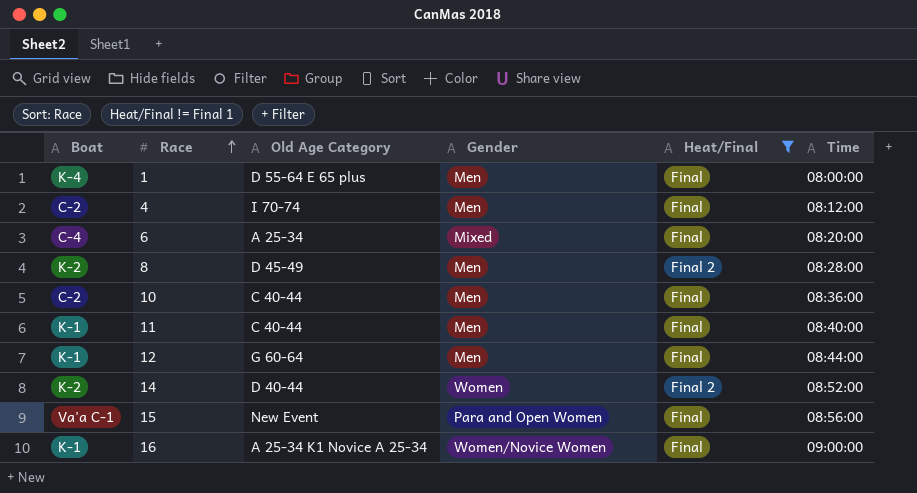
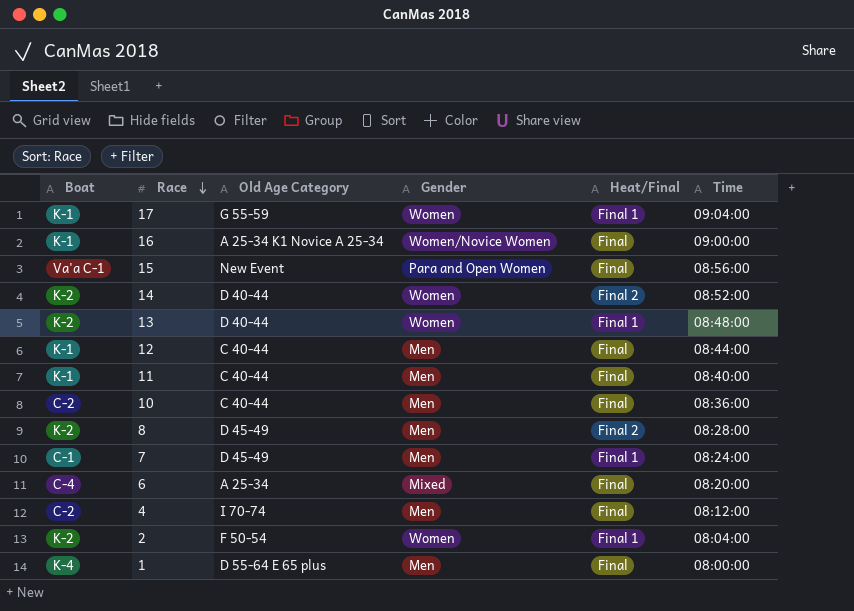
filter: Heat/Final != Final 1 -> none
row order: Race ascending -> Race descending
12 | Old Age Category: G 60-64 -> C 40-44

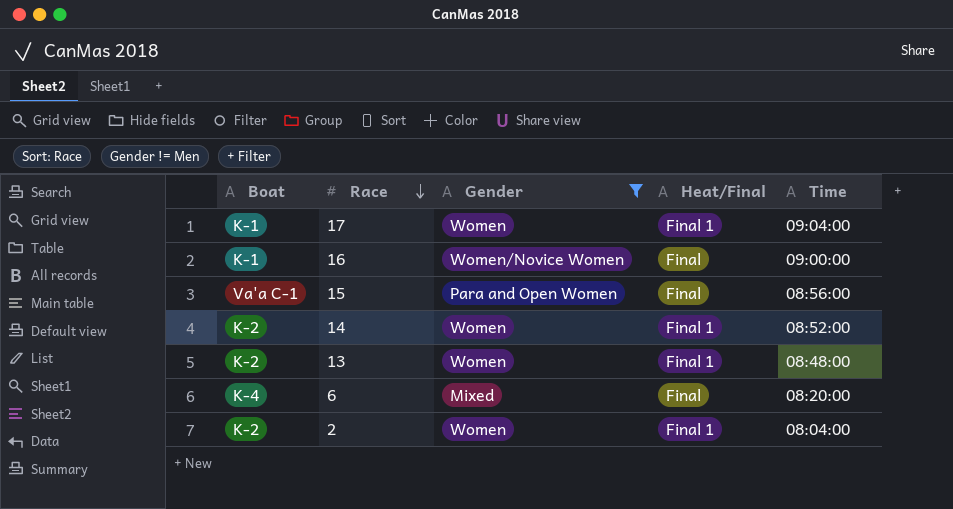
filter: none -> Gender != Men
column Old Age Category | position: 3 -> none
14 | Heat/Final: Final 2 -> Final 1
6 | Boat: C-4 -> K-4

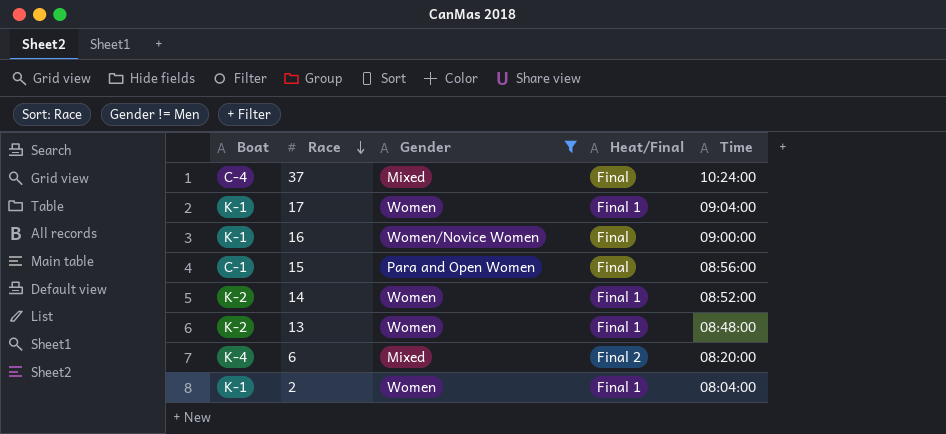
row 37: none -> C-4 | Mixed | Final | 10:24:00
15 | Boat: Va'a C-1 -> C-1
6 | Heat/Final: Final -> Final 2
2 | Boat: K-2 -> K-1

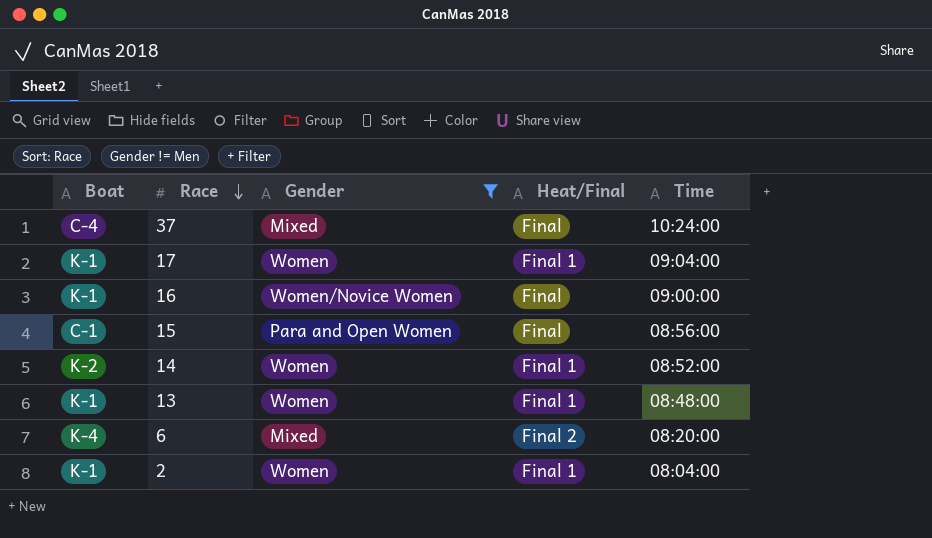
13 | Boat: K-2 -> K-1

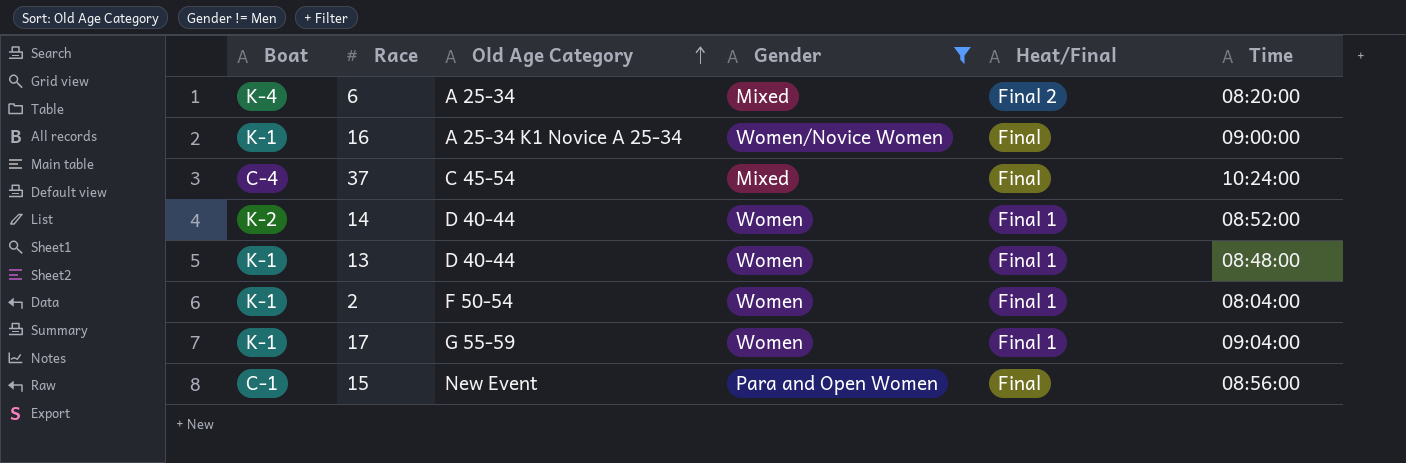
row order: Race descending -> Old Age Category ascending
column Old Age Category | position: none -> 3

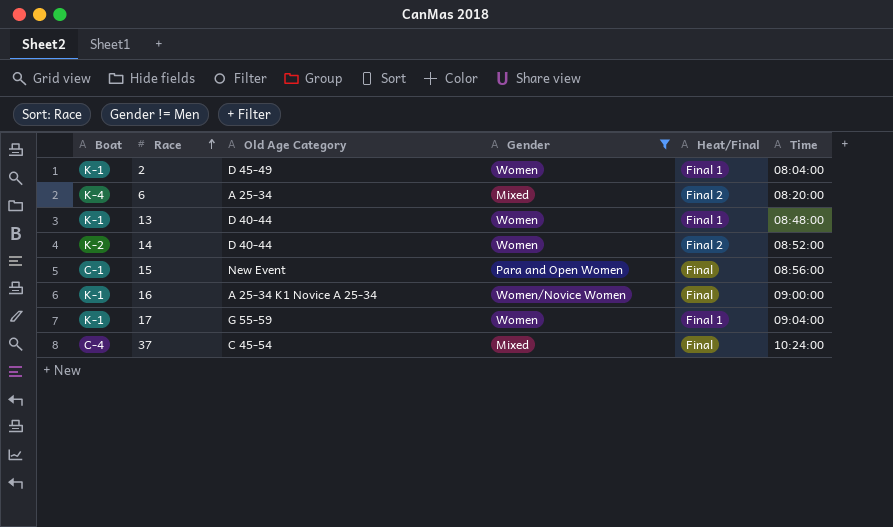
row order: Old Age Category ascending -> Race ascending
2 | Old Age Category: F 50-54 -> D 45-49
14 | Heat/Final: Final 1 -> Final 2

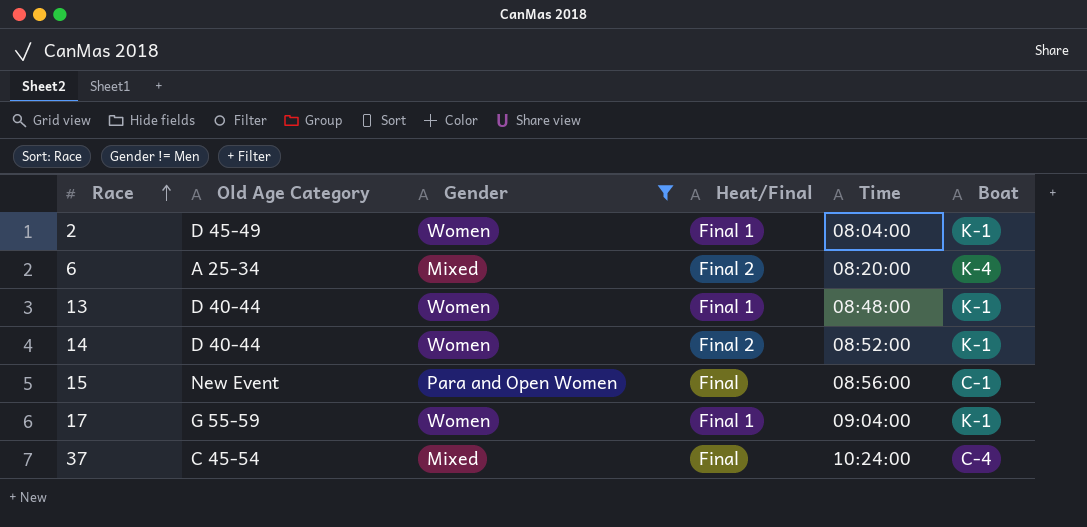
column Boat | position: 1 -> 6
row 16: K-1 | A 25-34 K1 Novice A 25-34 | Women/Novice Women | Final | 09:00:00 -> none
14 | Boat: K-2 -> K-1

